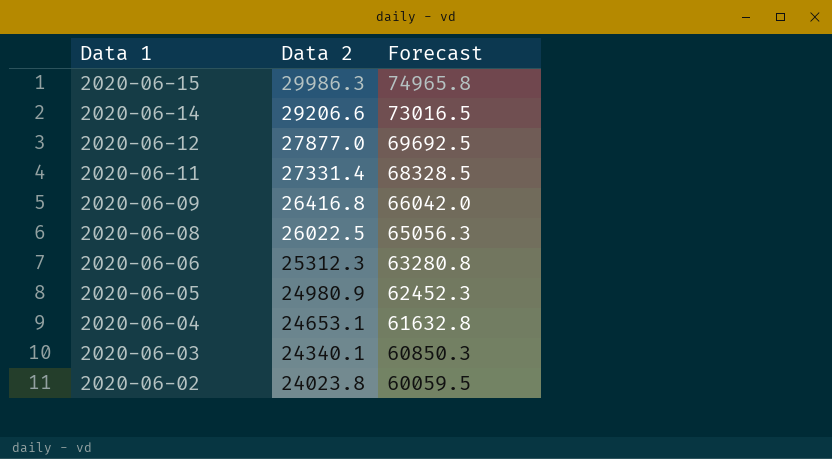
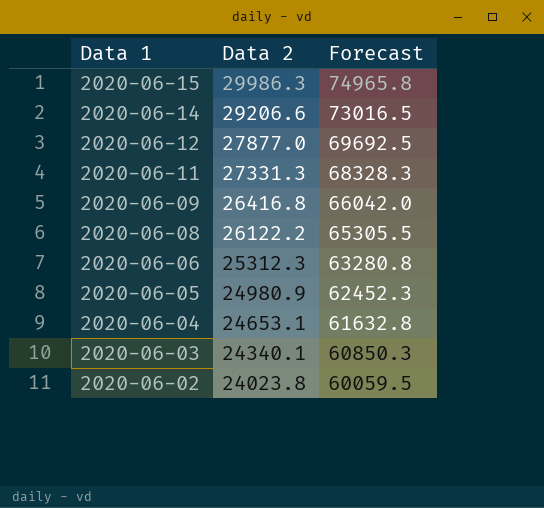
2020-06-11 | Data 2: 27331.4 -> 27331.3
2020-06-11 | Forecast: 68328.5 -> 68328.3
2020-06-08 | Data 2: 26022.5 -> 26122.2
2020-06-08 | Forecast: 65056.3 -> 65305.5

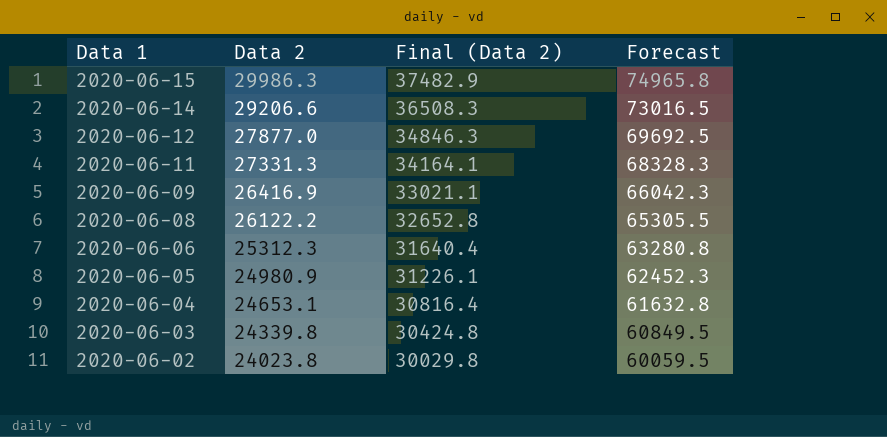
column Final (Data 2) | formula: none -> [Data 2] * 1.25
2020-06-09 | Data 2: 26416.8 -> 26416.9
2020-06-09 | Forecast: 66042.0 -> 66042.3
2020-06-03 | Data 2: 24340.1 -> 24339.8
2020-06-03 | Forecast: 60850.3 -> 60849.5

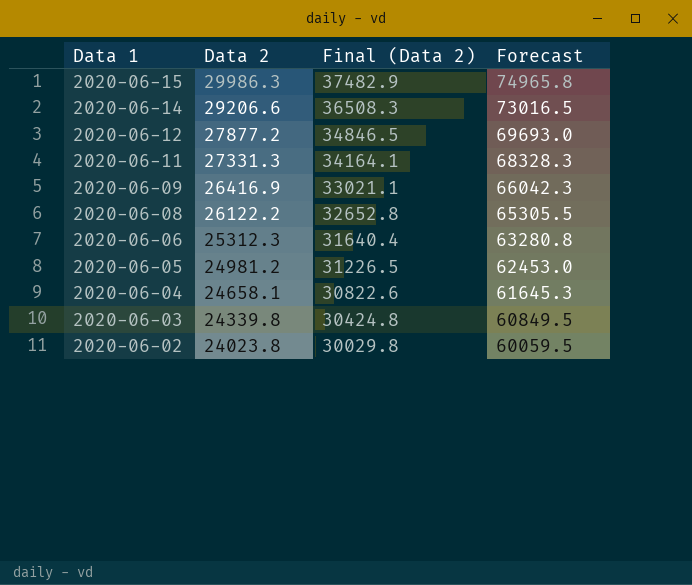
2020-06-12 | Data 2: 27877.0 -> 27877.2
2020-06-12 | Final (Data 2): 34846.3 -> 34846.5
2020-06-12 | Forecast: 69692.5 -> 69693.0
2020-06-05 | Data 2: 24980.9 -> 24981.2
2020-06-05 | Final (Data 2): 31226.1 -> 31226.5
2020-06-05 | Forecast: 62452.3 -> 62453.0
2020-06-04 | Data 2: 24653.1 -> 24658.1
2020-06-04 | Final (Data 2): 30816.4 -> 30822.6
2020-06-04 | Forecast: 61632.8 -> 61645.3

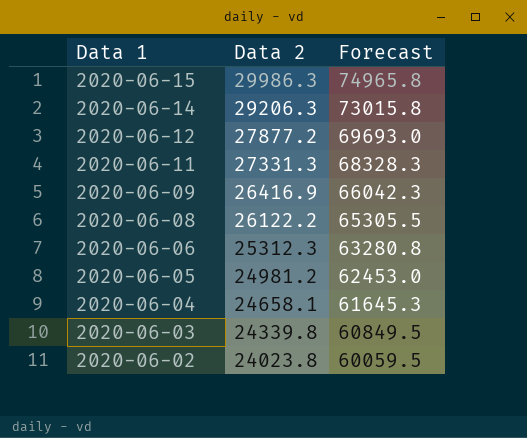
column Final (Data 2) | formula: [Data 2] * 1.25 -> none
2020-06-14 | Data 2: 29206.6 -> 29206.3
2020-06-14 | Forecast: 73016.5 -> 73015.8

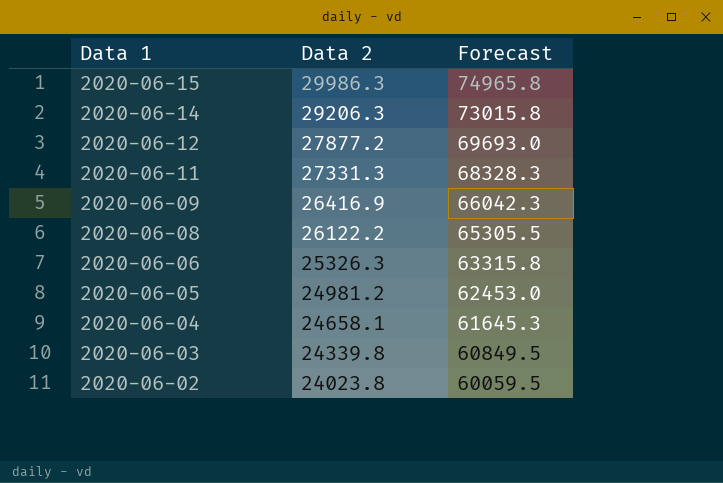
2020-06-06 | Data 2: 25312.3 -> 25326.3
2020-06-06 | Forecast: 63280.8 -> 63315.8

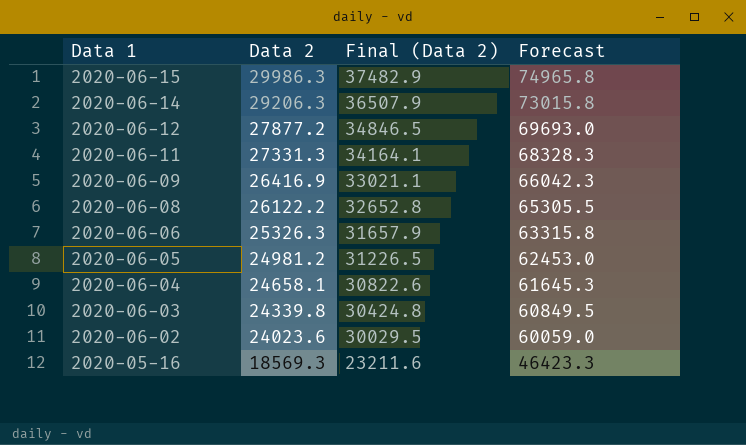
column Final (Data 2) | formula: none -> [Data 2] * 1.25
2020-06-02 | Data 2: 24023.8 -> 24023.6
2020-06-02 | Forecast: 60059.5 -> 60059.0
row 2020-05-16: none -> 18569.3 | 23211.6 | 46423.3

